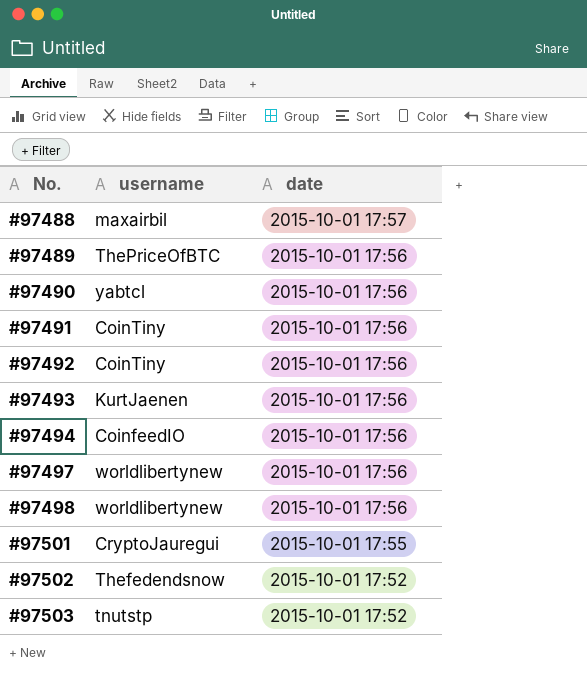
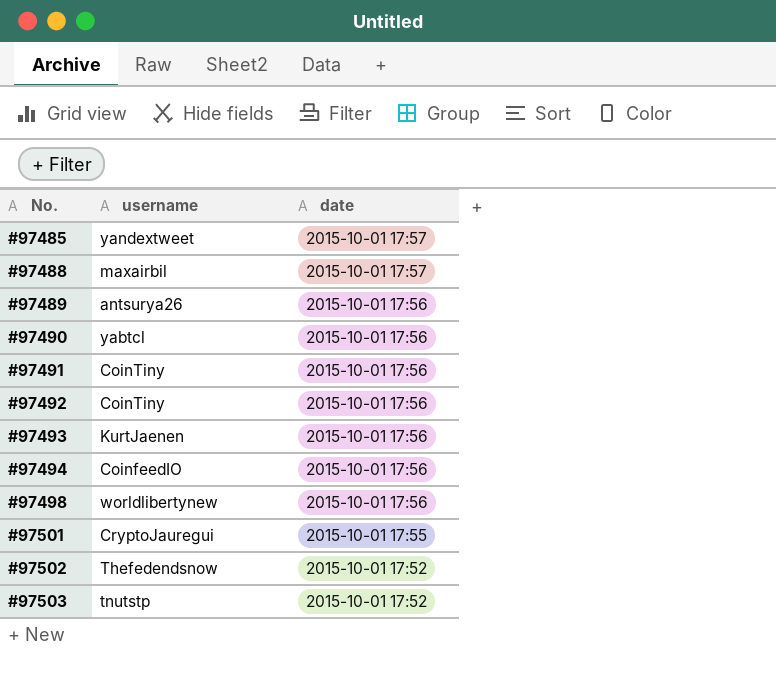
row #97497: worldlibertynew | 2015-10-01 17:56 -> none
row #97485: none -> yandextweet | 2015-10-01 17:57
#97489 | username: ThePriceOfBTC -> antsurya26

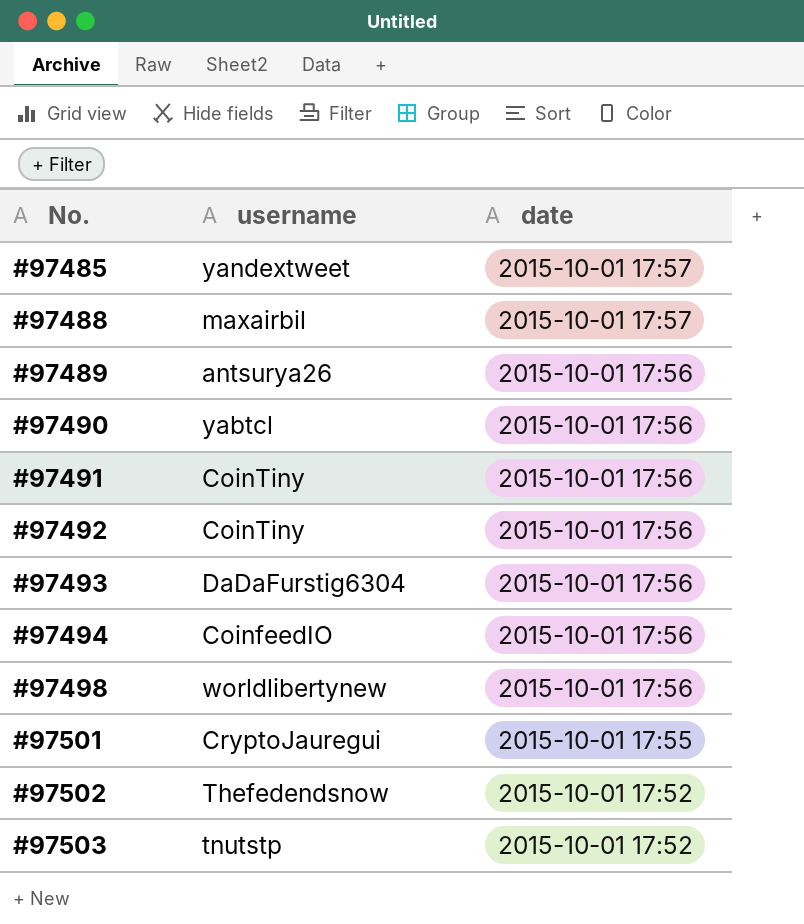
#97493 | username: KurtJaenen -> DaDaFurstig6304

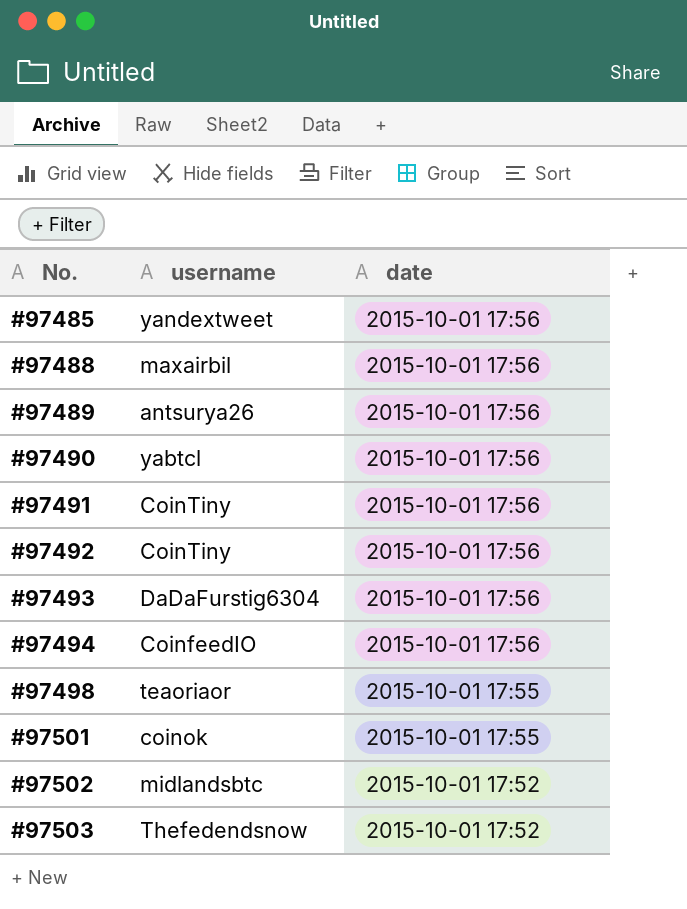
#97485 | date: 2015-10-01 17:57 -> 2015-10-01 17:56
#97488 | date: 2015-10-01 17:57 -> 2015-10-01 17:56
#97498 | username: worldlibertynew -> teaoriaor
#97498 | date: 2015-10-01 17:56 -> 2015-10-01 17:55
#97501 | username: CryptoJauregui -> coinok
#97502 | username: Thefedendsnow -> midlandsbtc
#97503 | username: tnutstp -> Thefedendsnow

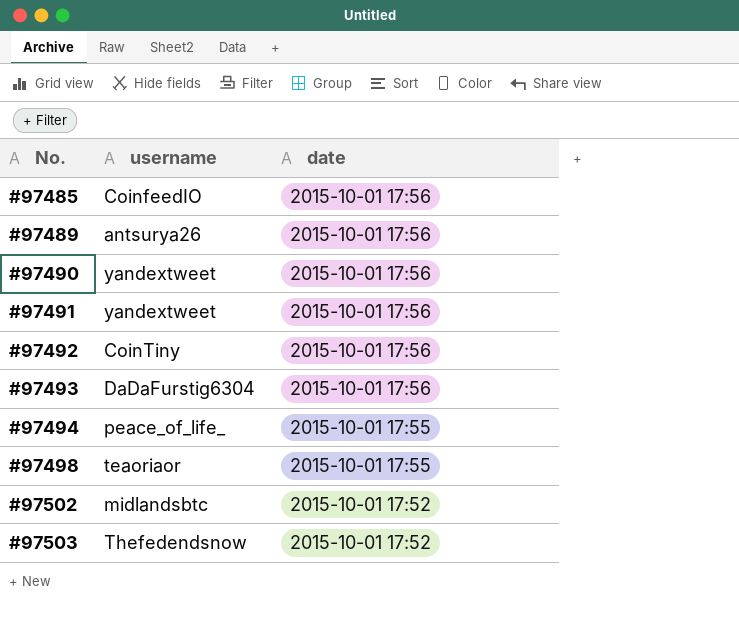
row #97488: maxairbil | 2015-10-01 17:56 -> none
row #97501: coinok | 2015-10-01 17:55 -> none
#97485 | username: yandextweet -> CoinfeedIO
#97490 | username: yabtcl -> yandextweet
#97491 | username: CoinTiny -> yandextweet
#97494 | username: CoinfeedIO -> peace_of_life_
#97494 | date: 2015-10-01 17:56 -> 2015-10-01 17:55

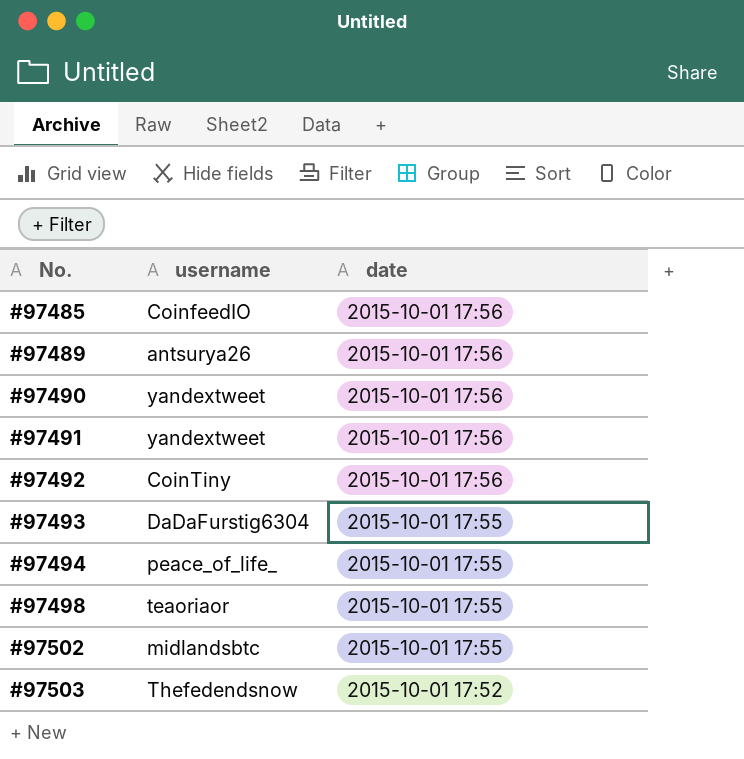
#97493 | date: 2015-10-01 17:56 -> 2015-10-01 17:55
#97502 | date: 2015-10-01 17:52 -> 2015-10-01 17:55

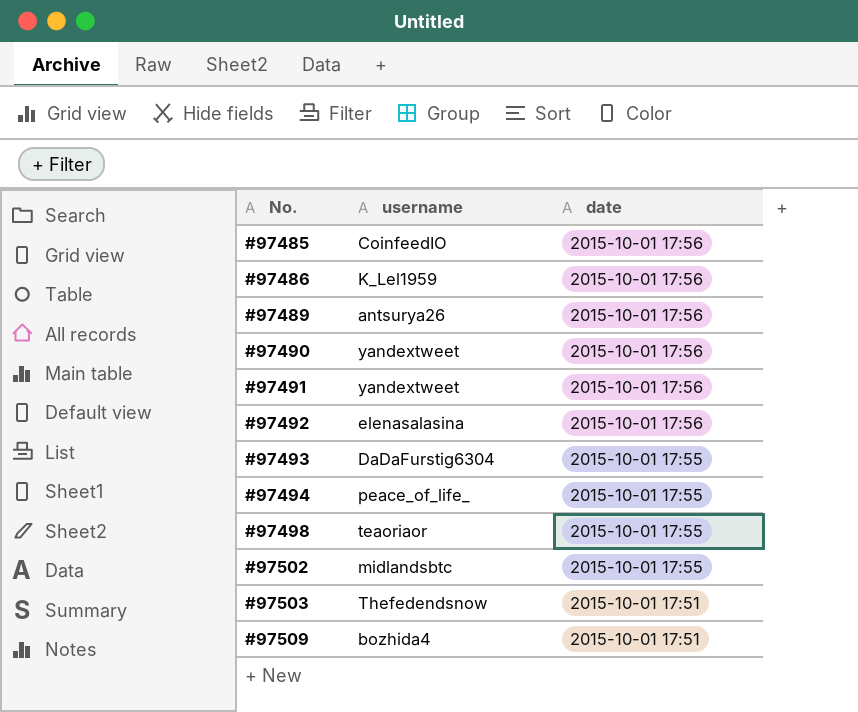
row #97486: none -> K_Lel1959 | 2015-10-01 17:56
#97492 | username: CoinTiny -> elenasalasina
#97503 | date: 2015-10-01 17:52 -> 2015-10-01 17:51
row #97509: none -> bozhida4 | 2015-10-01 17:51

